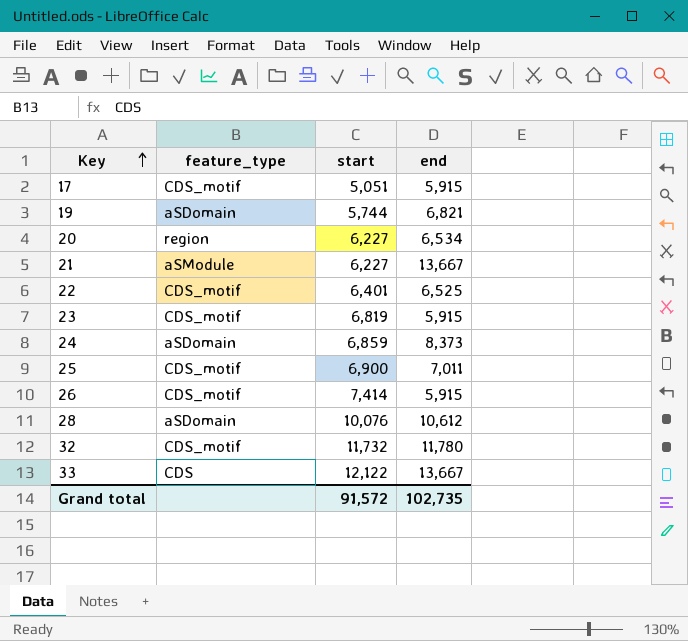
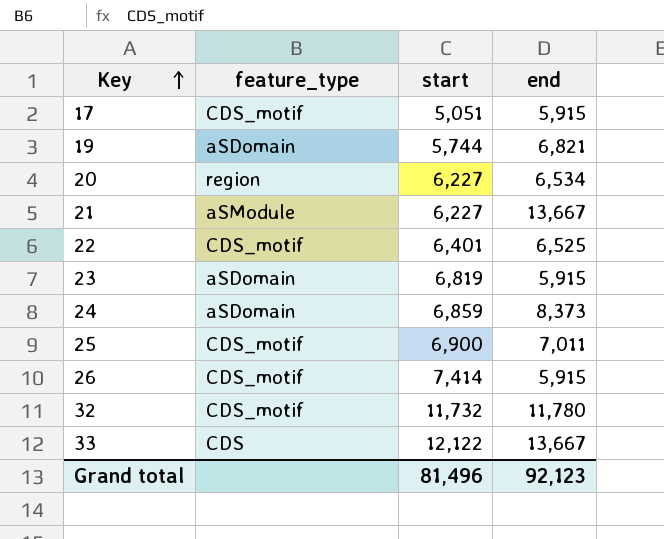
row 28: aSDomain | 10,076 | 10,612 -> none
23 | feature_type: CDS_motif -> aSDomain
Grand total | start: 91,572 -> 81,496
Grand total | end: 102,735 -> 92,123

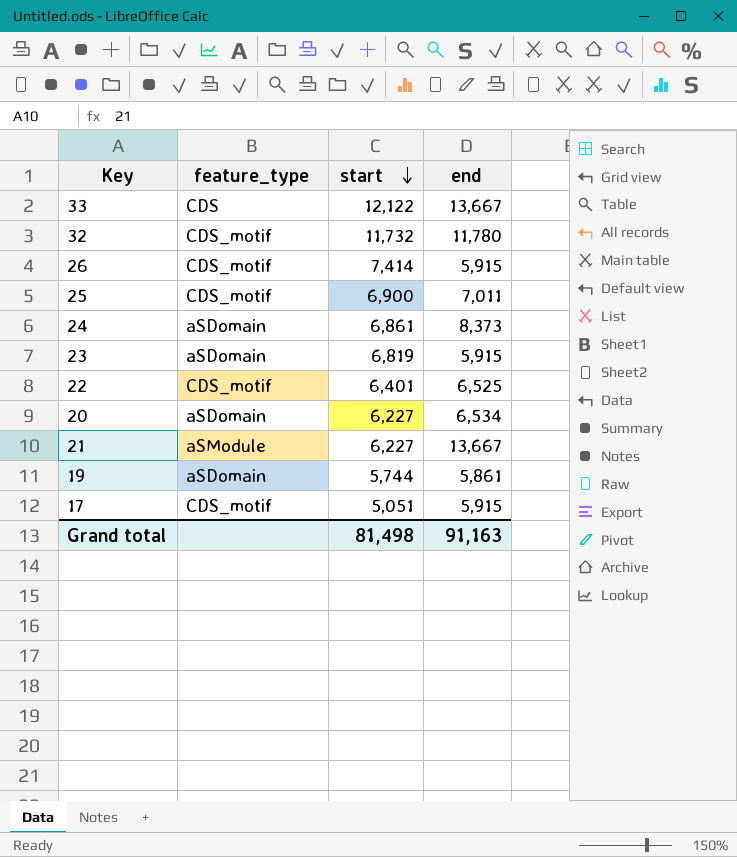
row order: Key ascending -> start descending
24 | start: 6,859 -> 6,861
20 | feature_type: region -> aSDomain
19 | end: 6,821 -> 5,861
Grand total | start: 81,496 -> 81,498
Grand total | end: 92,123 -> 91,163

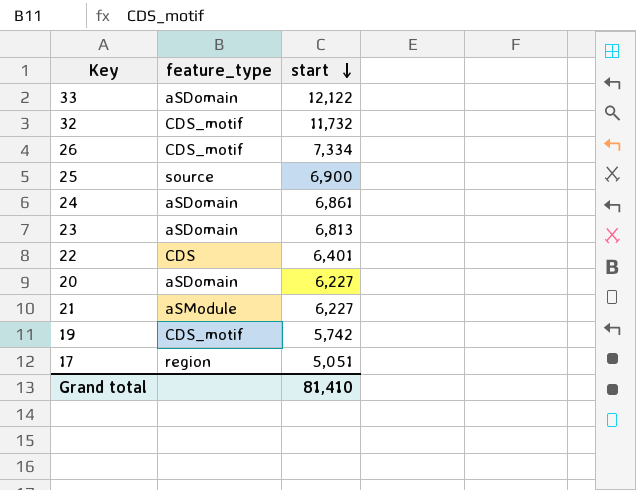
column end | position: 4 -> none
33 | feature_type: CDS -> aSDomain
26 | start: 7,414 -> 7,334
25 | feature_type: CDS_motif -> source
23 | start: 6,819 -> 6,813
22 | feature_type: CDS_motif -> CDS
19 | feature_type: aSDomain -> CDS_motif
19 | start: 5,744 -> 5,742
17 | feature_type: CDS_motif -> region
Grand total | start: 81,498 -> 81,410

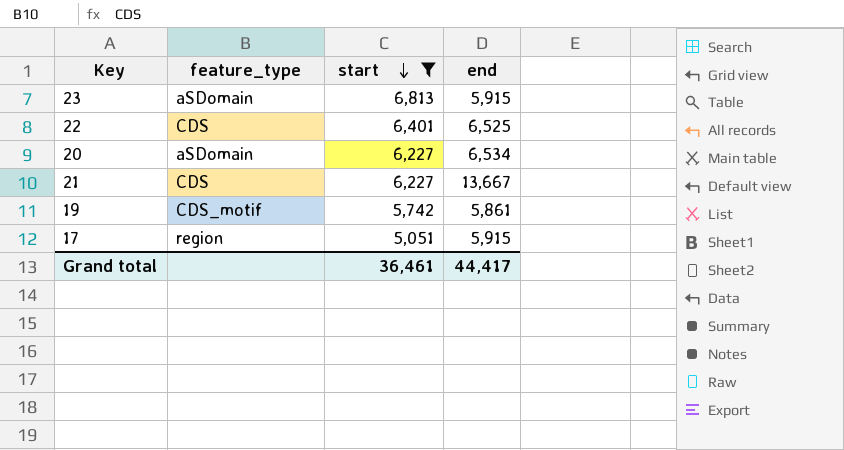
filter: none -> start <= 6,813
column end | position: none -> 4
21 | feature_type: aSModule -> CDS
Grand total | start: 81,410 -> 36,461

